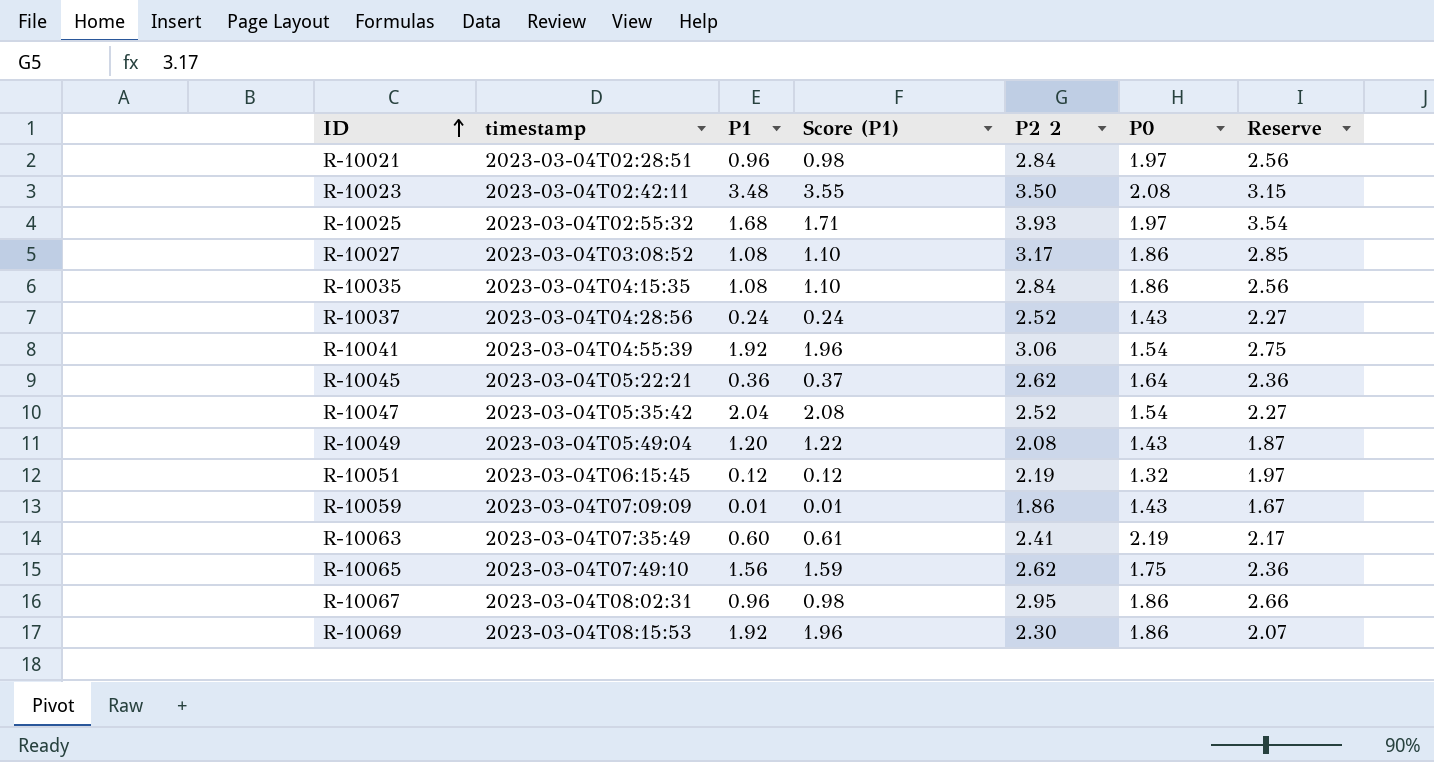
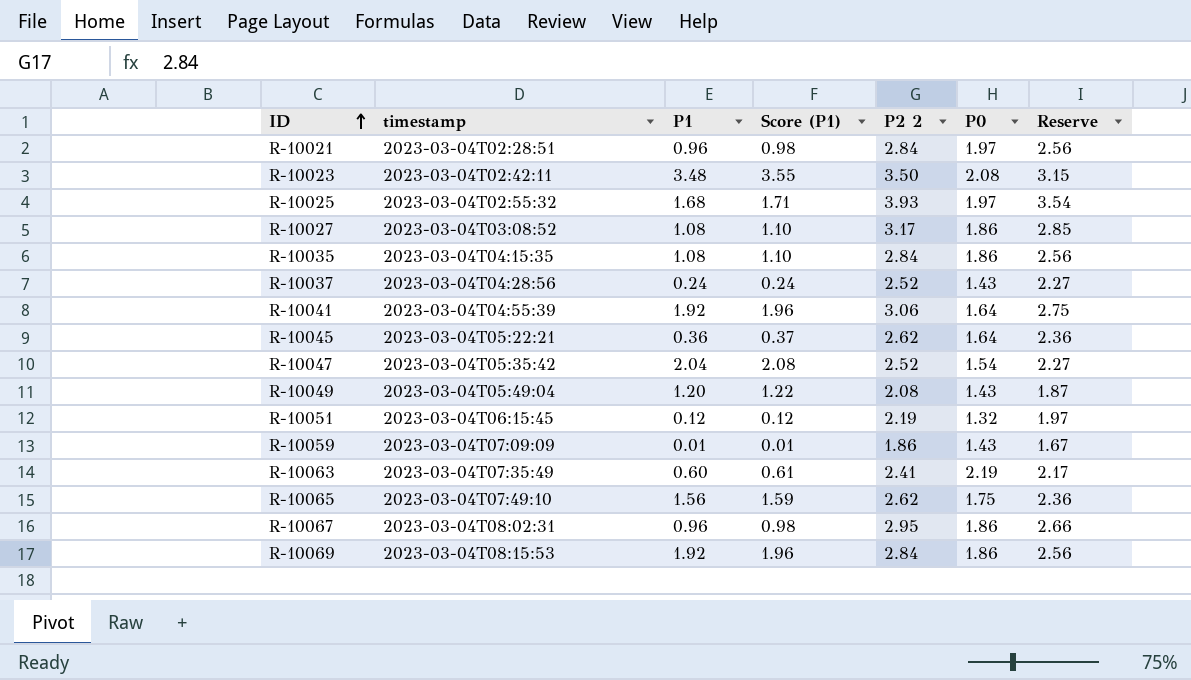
R-10041 | P0: 1.54 -> 1.64
R-10069 | P2 2: 2.30 -> 2.84
R-10069 | Reserve: 2.07 -> 2.56

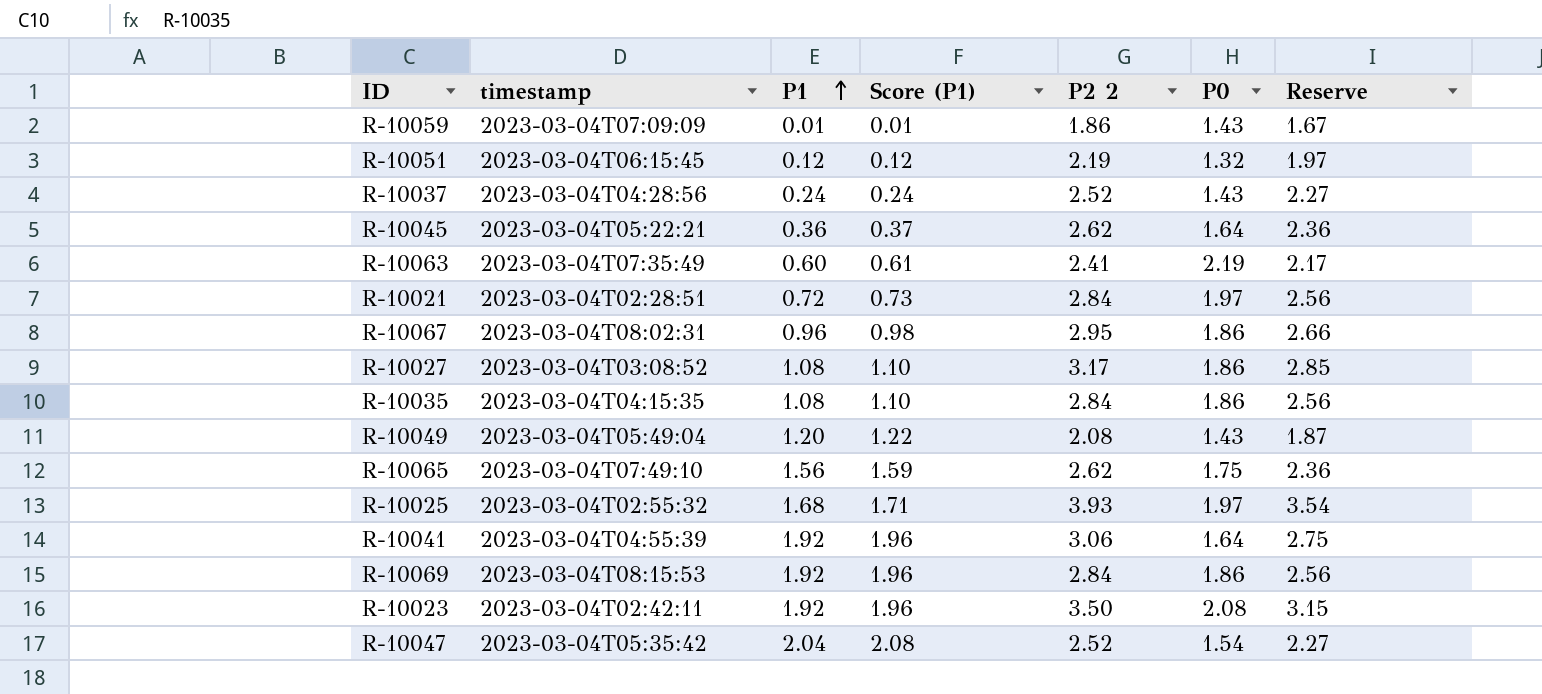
row order: ID ascending -> P1 ascending
R-10021 | P1: 0.96 -> 0.72
R-10021 | Score (P1): 0.98 -> 0.73
R-10023 | P1: 3.48 -> 1.92
R-10023 | Score (P1): 3.55 -> 1.96

